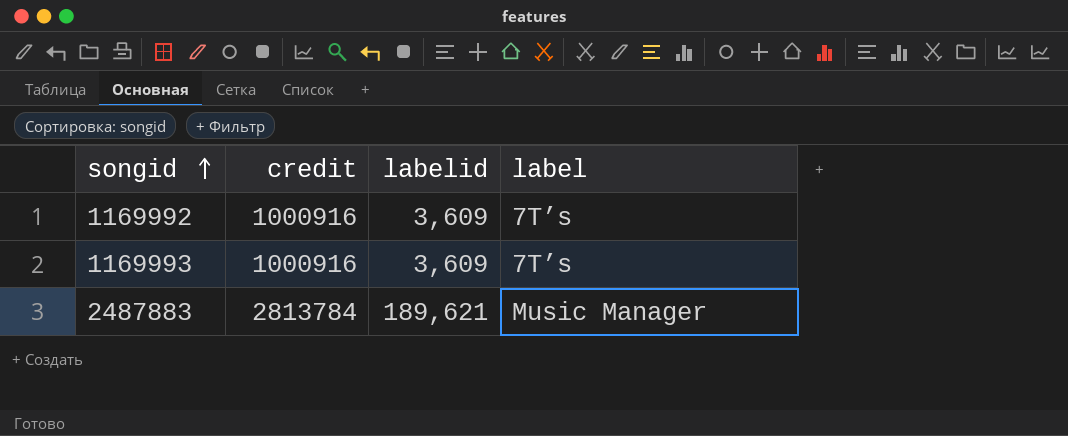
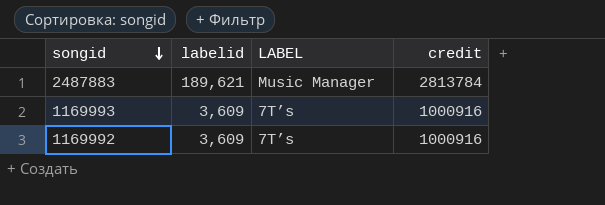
row order: songid ascending -> songid descending
column name: label -> LABEL
column credit | position: 2 -> 4

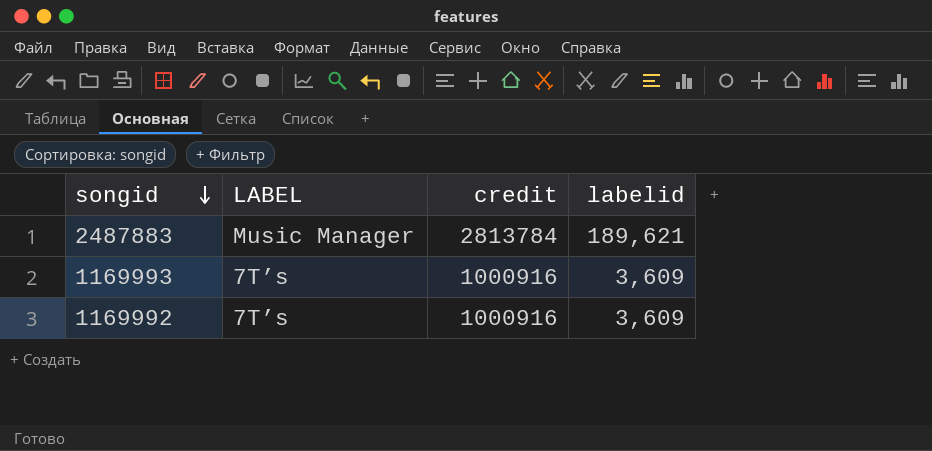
column labelid | position: 2 -> 4

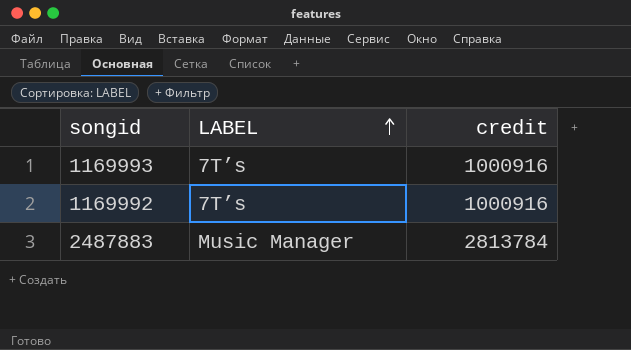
row order: songid descending -> LABEL ascending
column labelid | position: 4 -> none

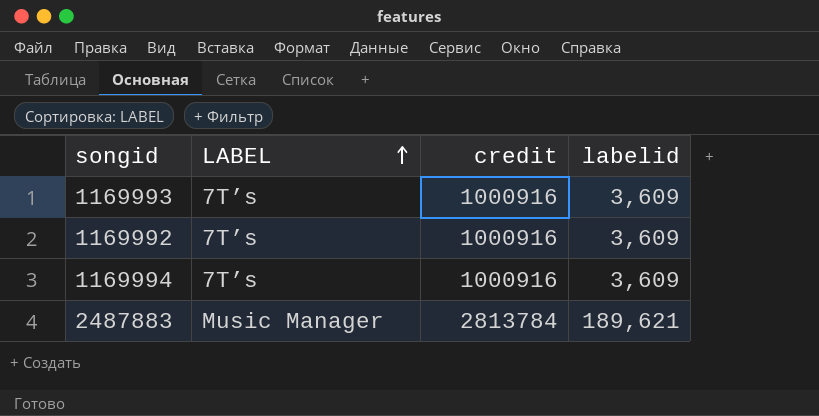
column labelid | position: none -> 4
row 1169994: none -> 7T’s | 1000916 | 3,609

